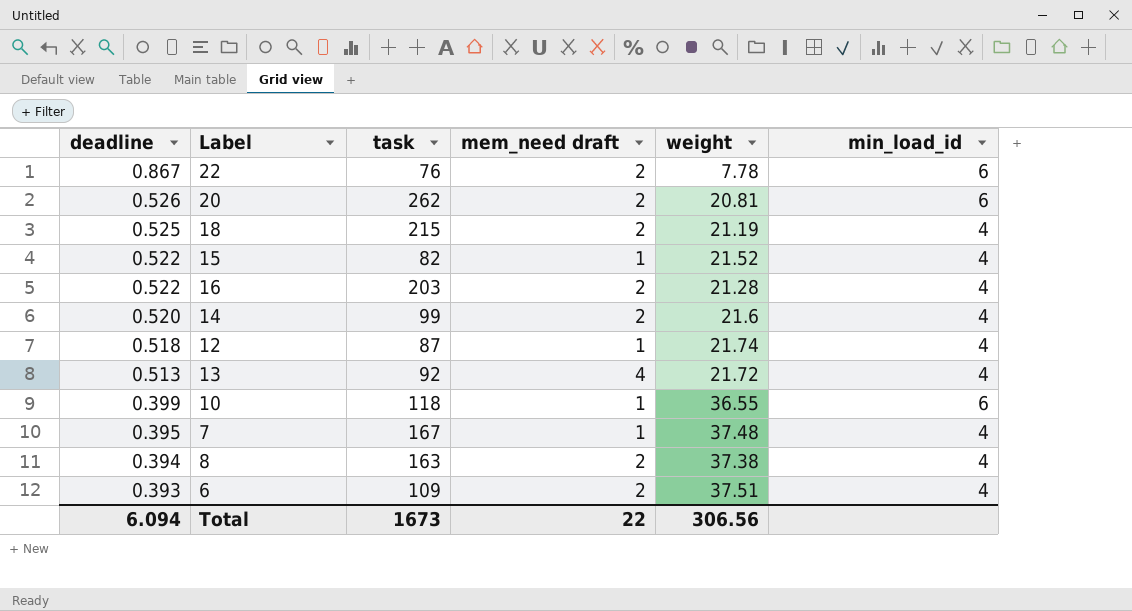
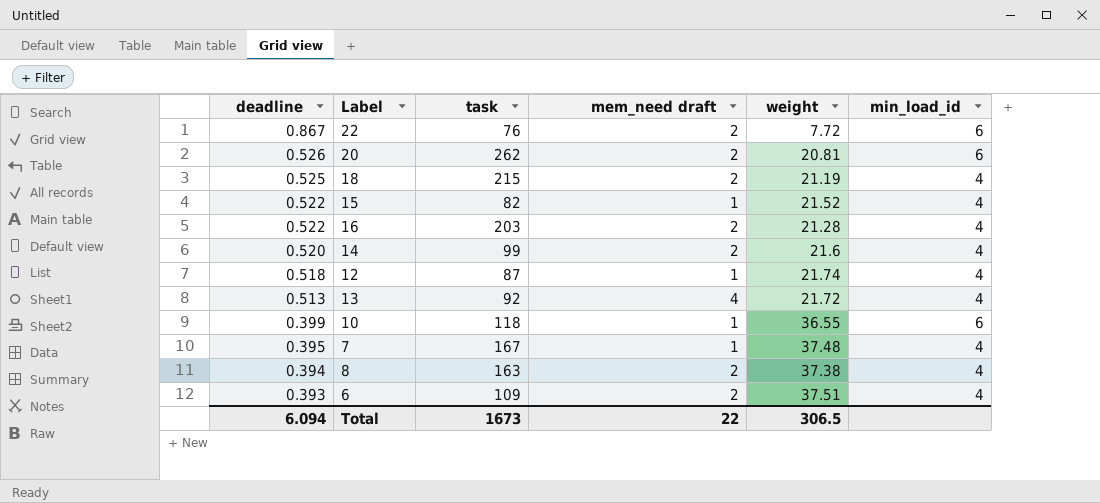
22 | weight: 7.78 -> 7.72
Total | weight: 306.56 -> 306.5

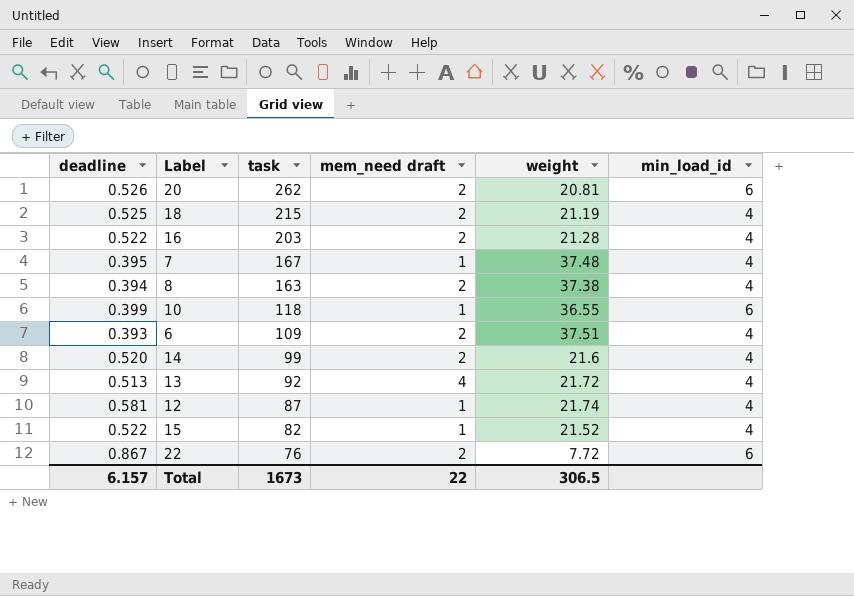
row order: deadline descending -> task descending
12 | deadline: 0.518 -> 0.581
Total | deadline: 6.094 -> 6.157

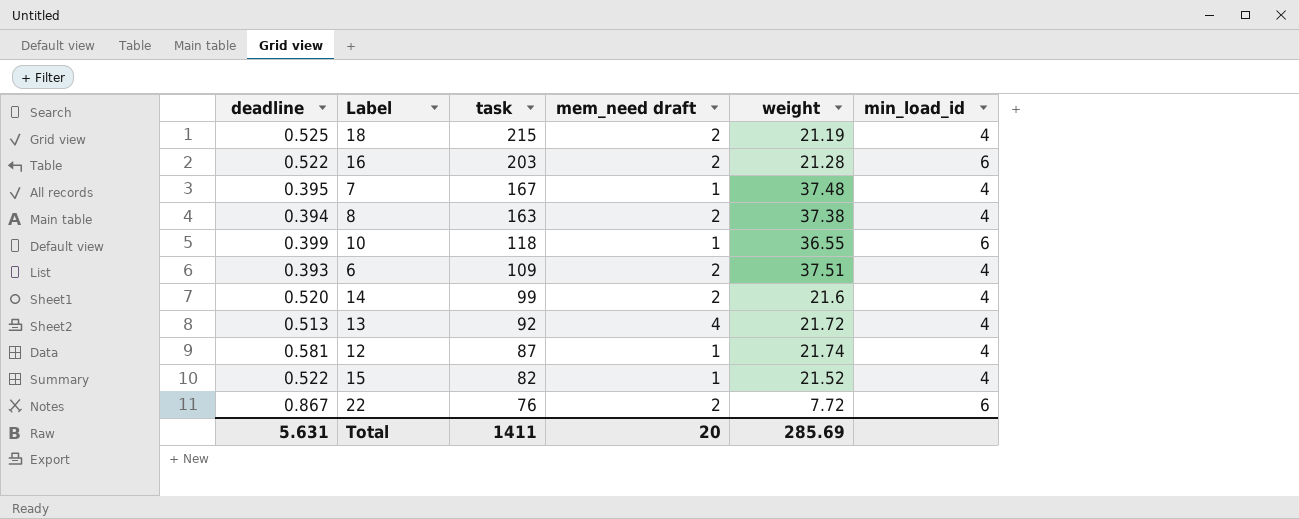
row 20: 0.526 | 262 | 2 | 20.81 | 6 -> none
16 | min_load_id: 4 -> 6
Total | deadline: 6.157 -> 5.631
Total | task: 1673 -> 1411
Total | mem_need draft: 22 -> 20
Total | weight: 306.5 -> 285.69

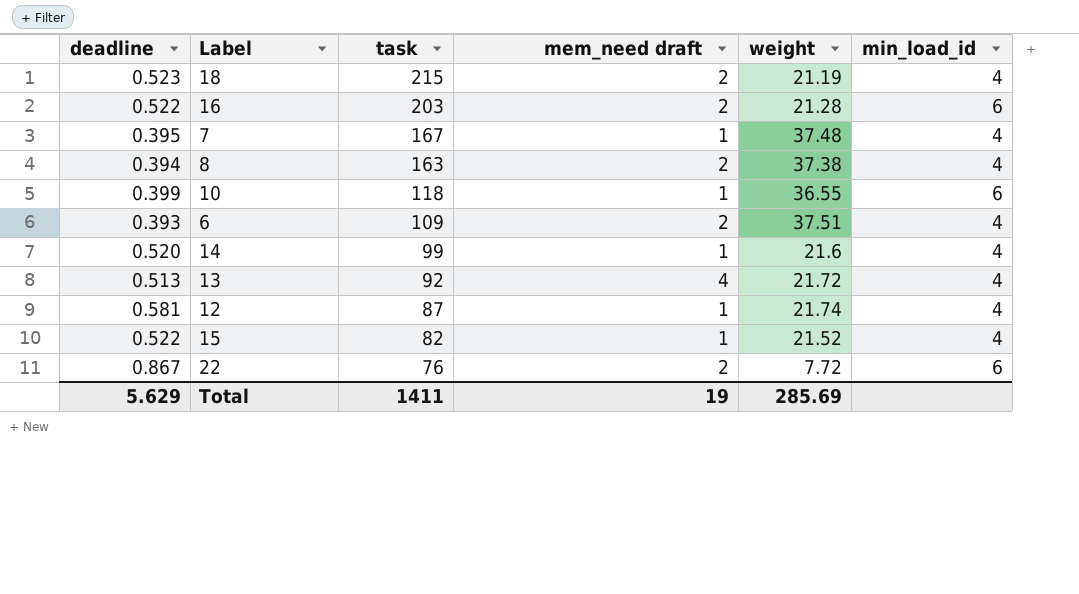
18 | deadline: 0.525 -> 0.523
14 | mem_need draft: 2 -> 1
Total | deadline: 5.631 -> 5.629
Total | mem_need draft: 20 -> 19

